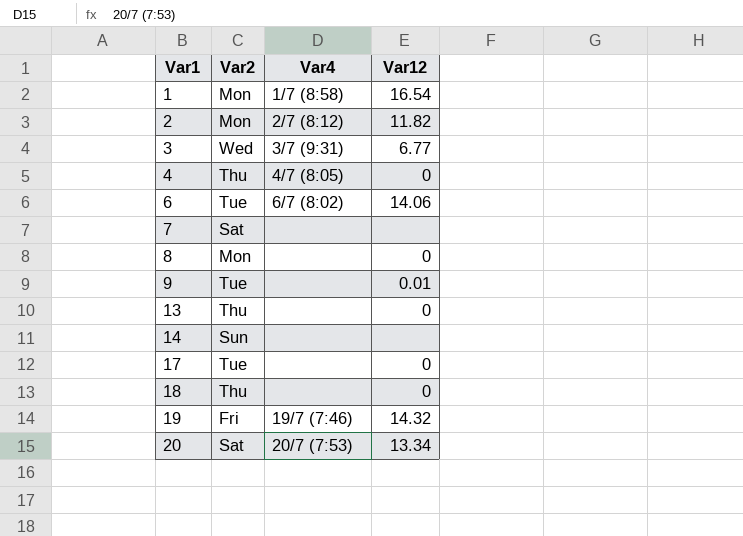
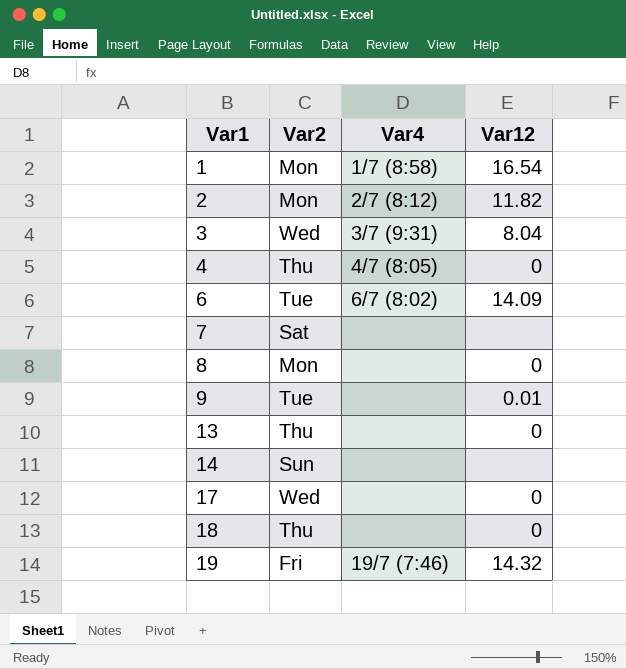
row 20: Sat | 20/7 (7:53) | 13.34 -> none
3 | Var12: 6.77 -> 8.04
6 | Var12: 14.06 -> 14.09
17 | Var2: Tue -> Wed

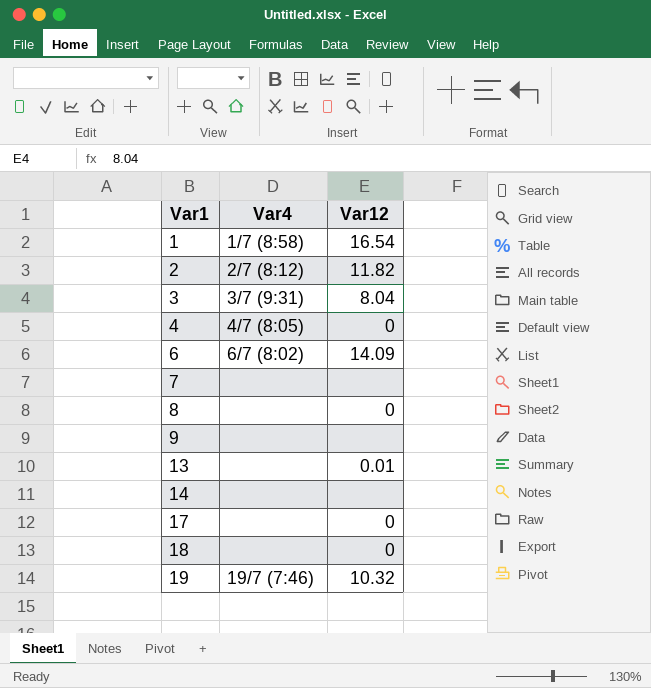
column Var2 | position: 2 -> none
9 | Var12: 0.01 -> none
13 | Var12: 0 -> 0.01
19 | Var12: 14.32 -> 10.32

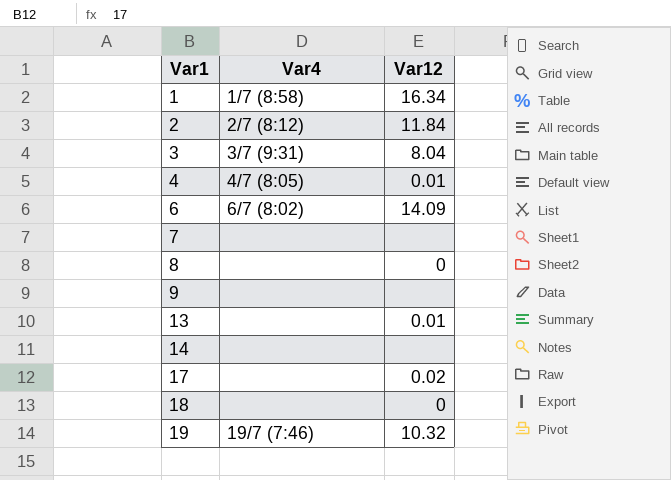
1 | Var12: 16.54 -> 16.34
2 | Var12: 11.82 -> 11.84
4 | Var12: 0 -> 0.01
17 | Var12: 0 -> 0.02

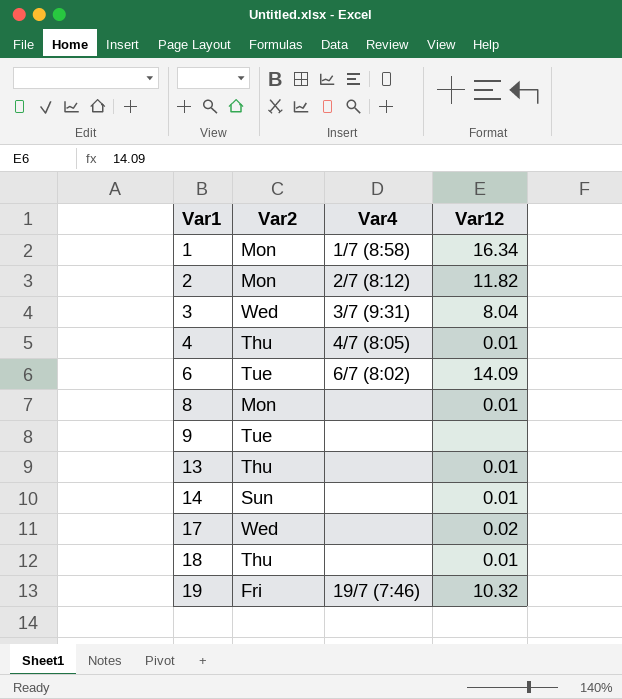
column Var2 | position: none -> 2
row 7: none | none -> none
2 | Var12: 11.84 -> 11.82
8 | Var12: 0 -> 0.01
14 | Var12: none -> 0.01
18 | Var12: 0 -> 0.01

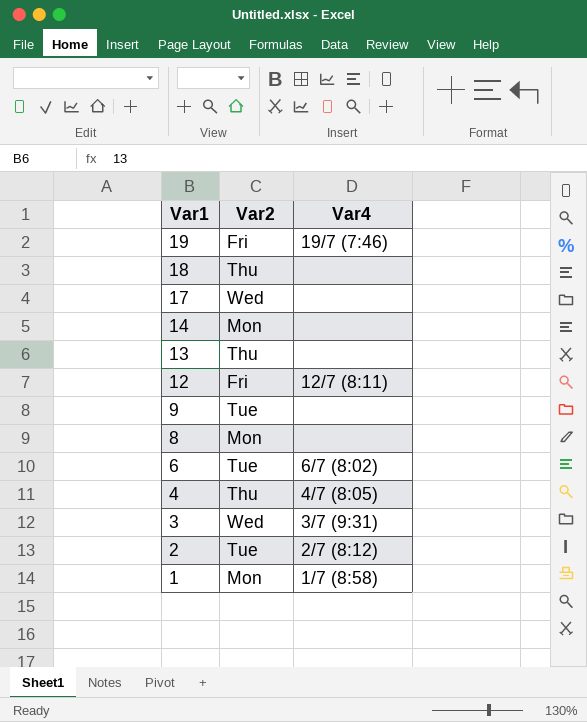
row order: Var1 ascending -> Var1 descending
column Var12 | position: 4 -> none
14 | Var2: Sun -> Mon
row 12: none -> Fri | 12/7 (8:11)
2 | Var2: Mon -> Tue

